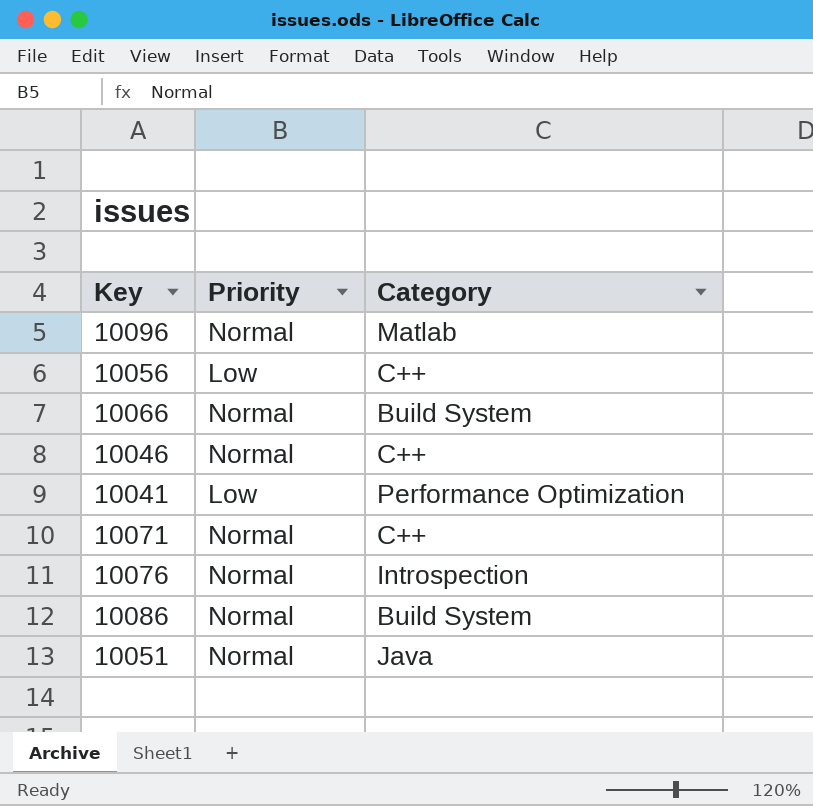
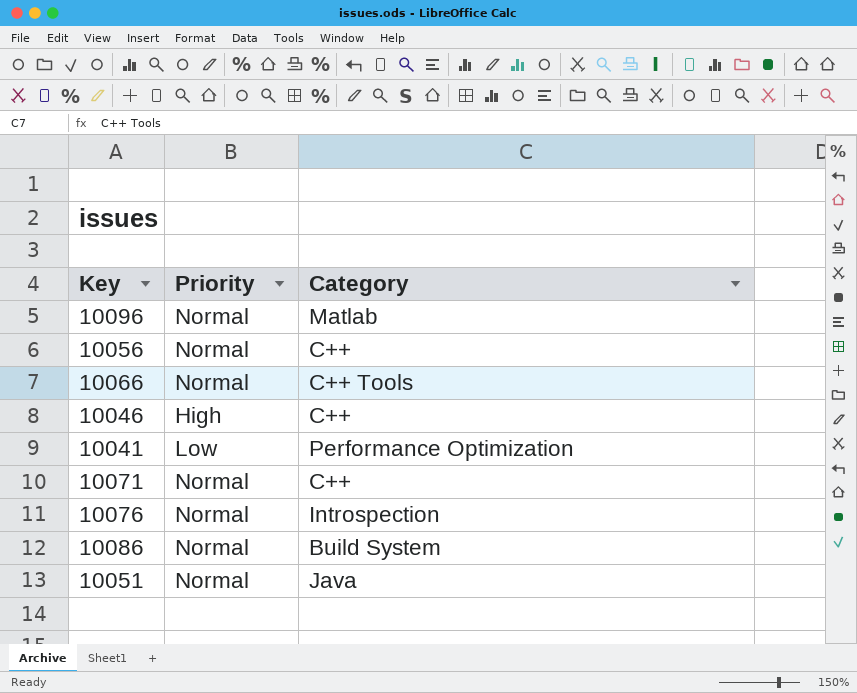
10056 | Priority: Low -> Normal
10066 | Category: Build System -> C++ Tools
10046 | Priority: Normal -> High

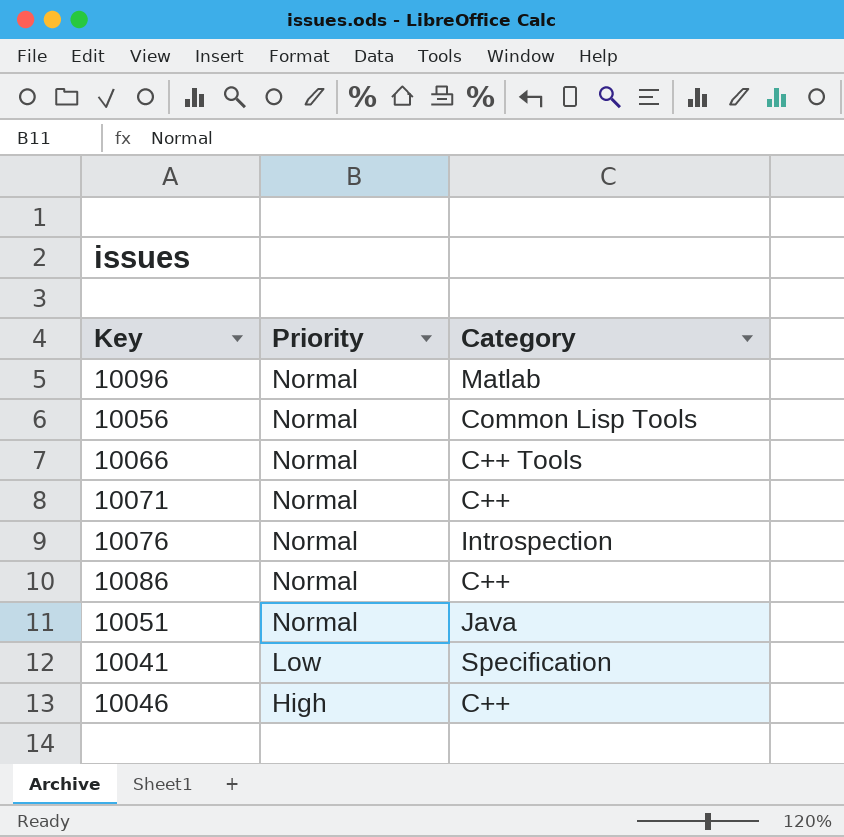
row order: none -> Priority descending
10056 | Category: C++ -> Common Lisp Tools
10086 | Category: Build System -> C++
10041 | Category: Performance Optimization -> Specification

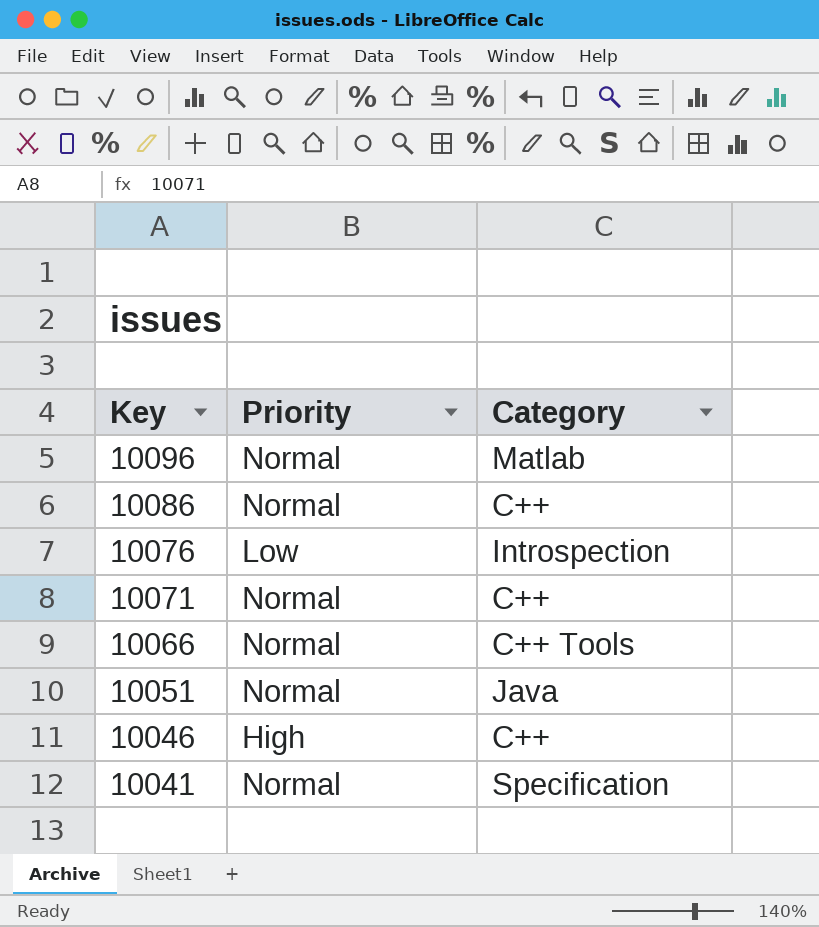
row order: Priority descending -> Key descending
row 10056: Normal | Common Lisp Tools -> none
10076 | Priority: Normal -> Low
10041 | Priority: Low -> Normal

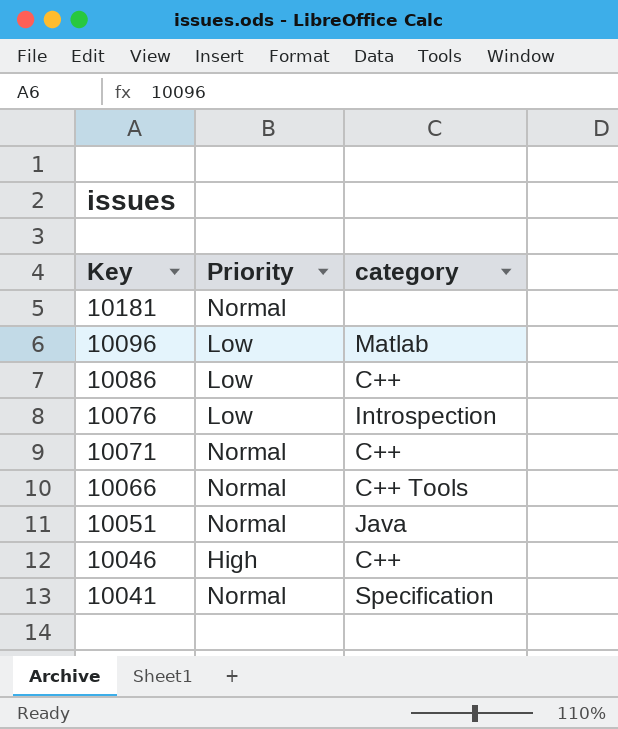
column name: Category -> category
row 10181: none -> Normal | none
10096 | Priority: Normal -> Low
10086 | Priority: Normal -> Low

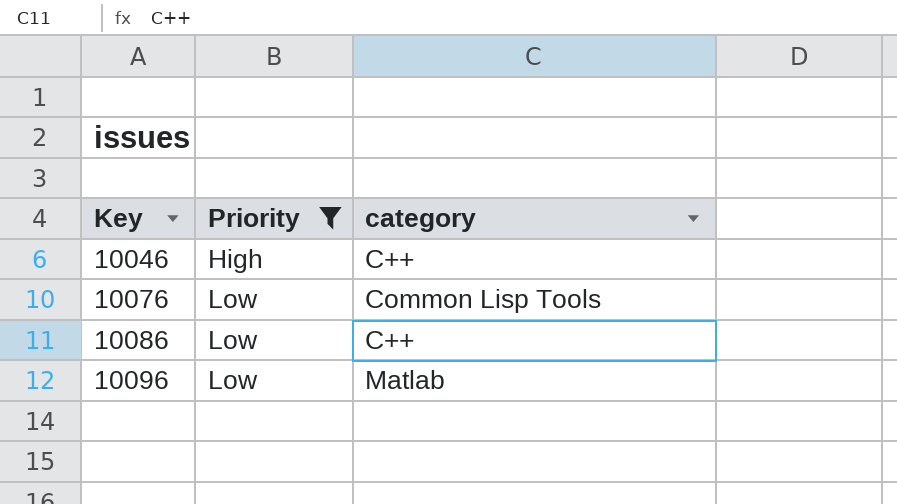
filter: none -> Priority != Normal
row order: Key descending -> Key ascending
10076 | category: Introspection -> Common Lisp Tools

